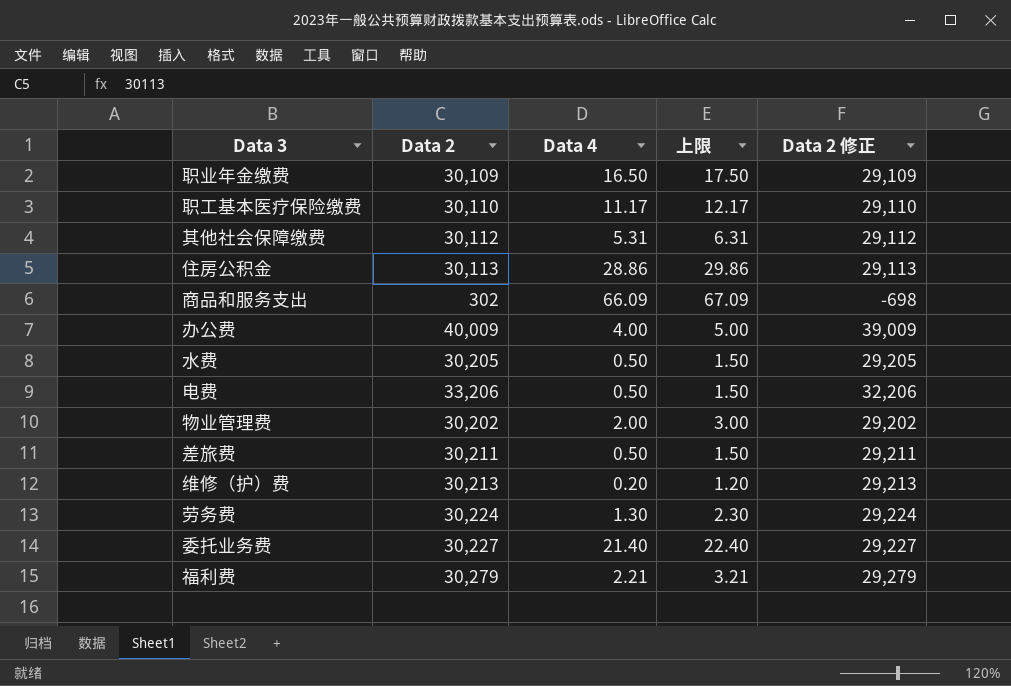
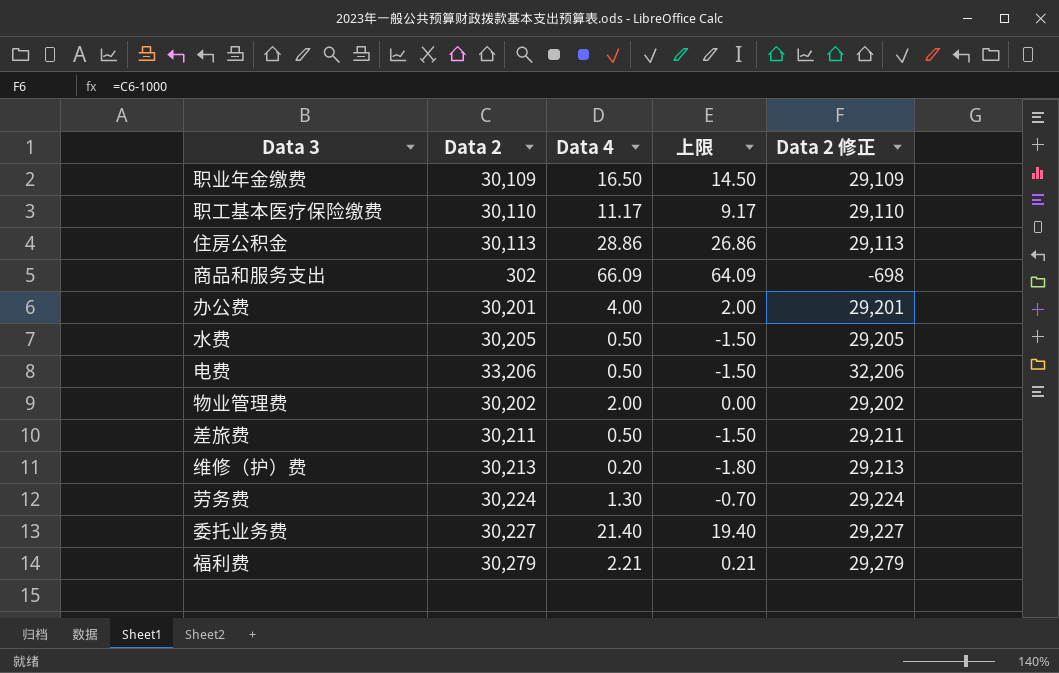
column 上限 | formula: [Data 4] + 1 -> [Data 4] - 2
row 其他社会保障缴费: 30,112 | 5.31 | 6.31 | 29,112 -> none
办公费 | Data 2: 40,009 -> 30,201
办公费 | Data 2 修正: 39,009 -> 29,201

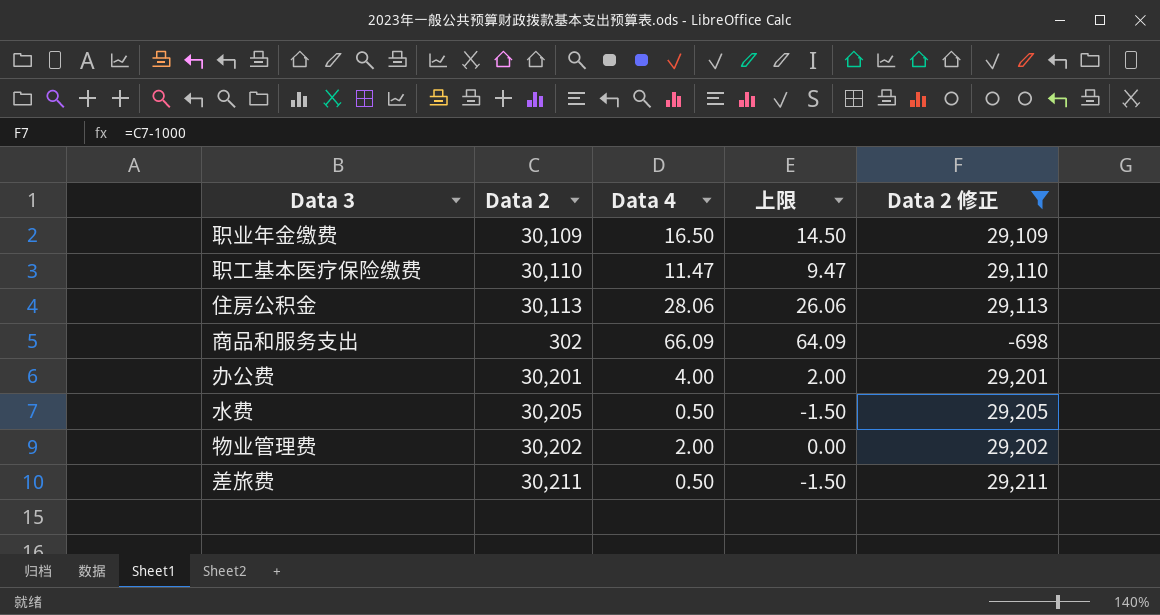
filter: none -> Data 2 修正 <= 29,211
职工基本医疗保险缴费 | Data 4: 11.17 -> 11.47
职工基本医疗保险缴费 | 上限: 9.17 -> 9.47
住房公积金 | Data 4: 28.86 -> 28.06
住房公积金 | 上限: 26.86 -> 26.06

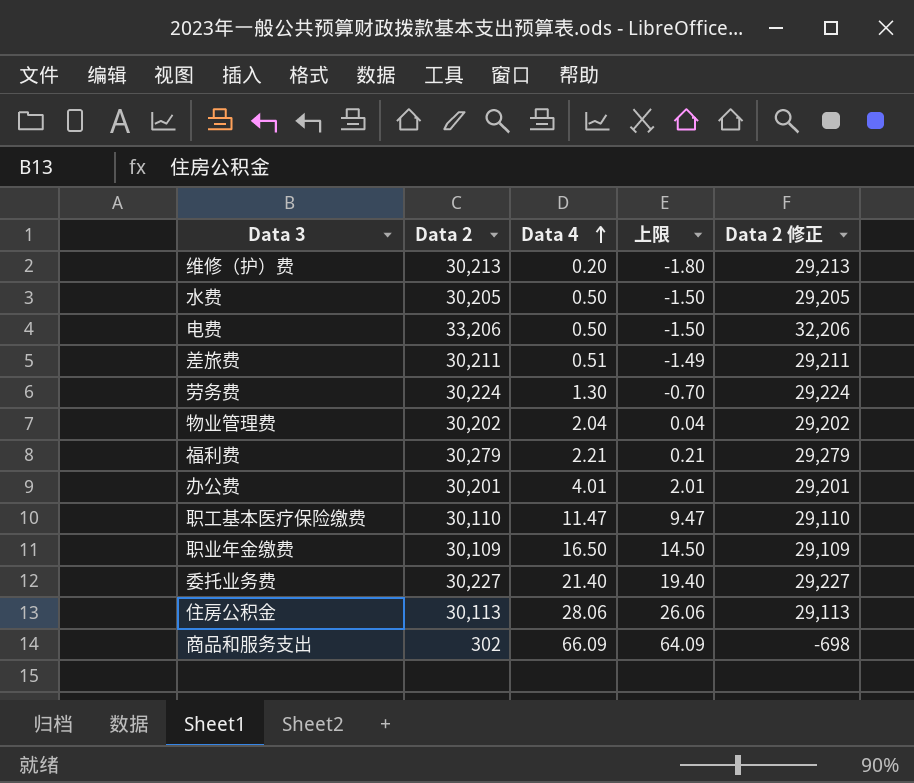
filter: Data 2 修正 <= 29,211 -> none
row order: none -> Data 4 ascending
差旅费 | Data 4: 0.50 -> 0.51
差旅费 | 上限: -1.50 -> -1.49
物业管理费 | Data 4: 2.00 -> 2.04
物业管理费 | 上限: 0.00 -> 0.04
办公费 | Data 4: 4.00 -> 4.01
办公费 | 上限: 2.00 -> 2.01

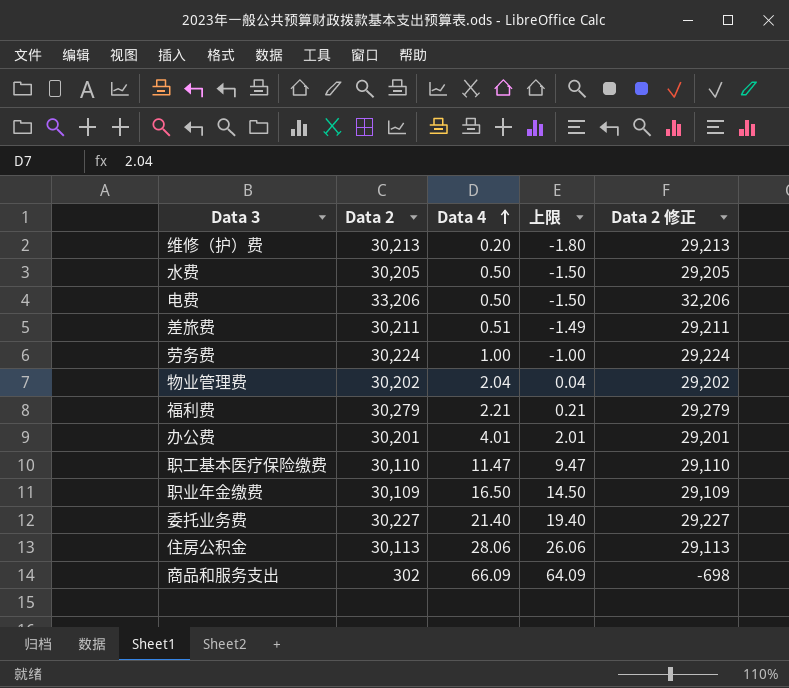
劳务费 | Data 4: 1.30 -> 1.00
劳务费 | 上限: -0.70 -> -1.00

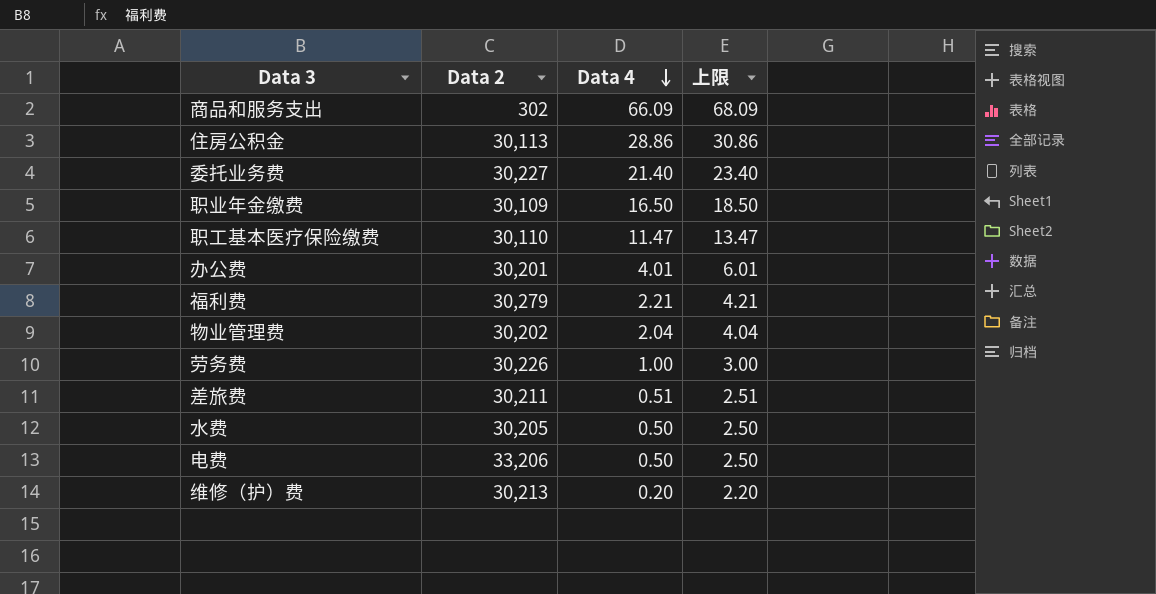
row order: Data 4 ascending -> Data 4 descending
column Data 2 修正 | formula: [Data 2] - 1000 -> none
column 上限 | formula: [Data 4] - 2 -> [Data 4] + 2
住房公积金 | Data 4: 28.06 -> 28.86
劳务费 | Data 2: 30,224 -> 30,226

